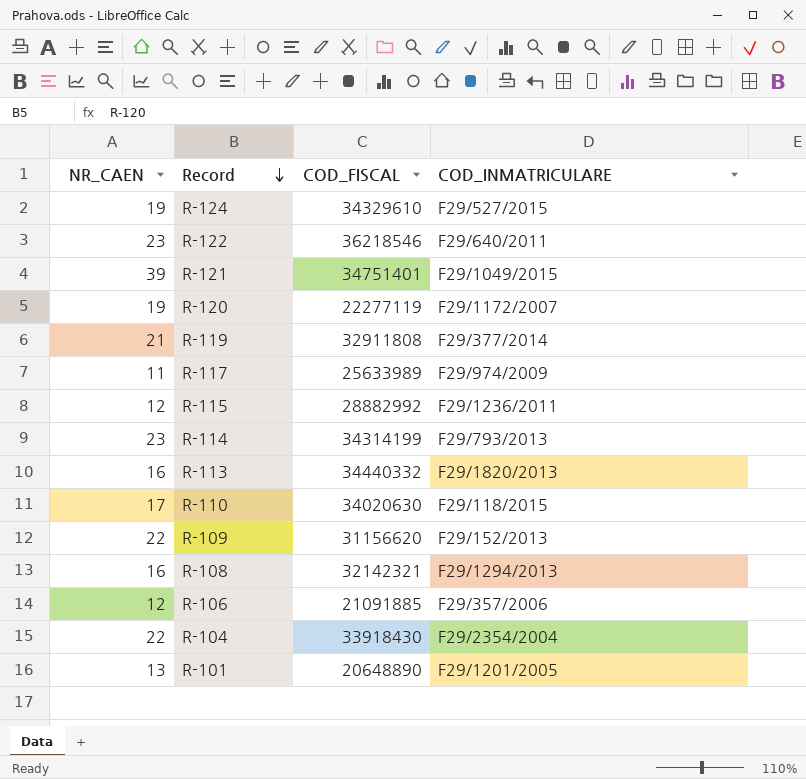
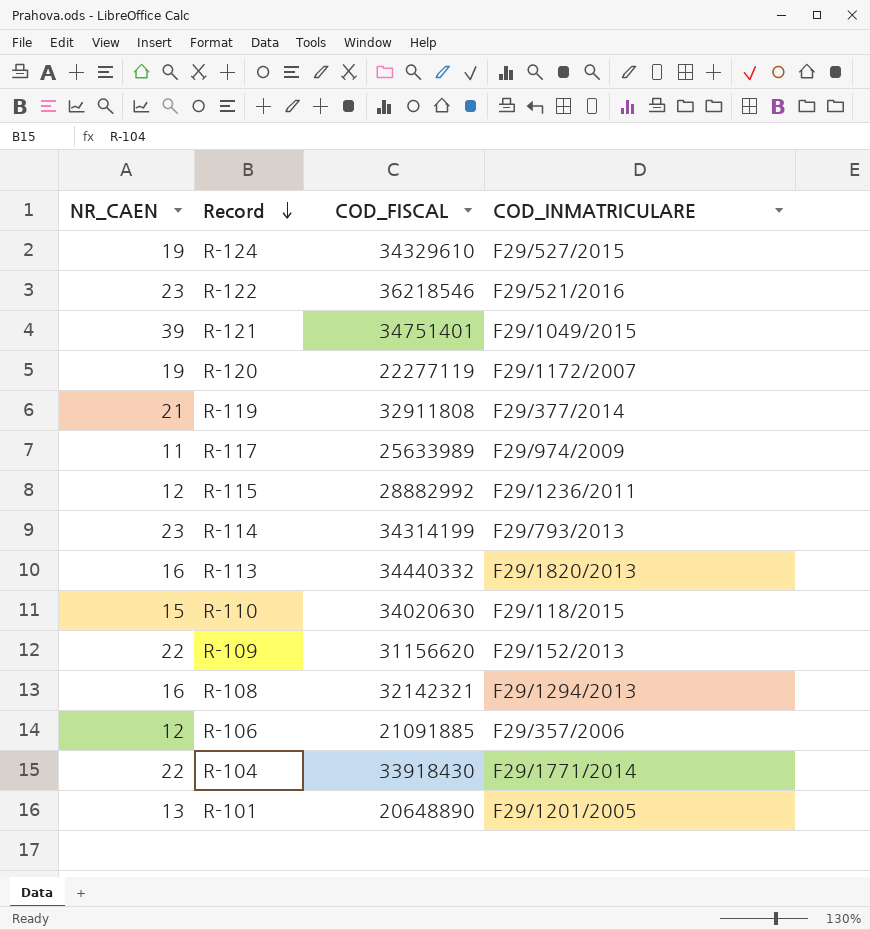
R-122 | COD_INMATRICULARE: F29/640/2011 -> F29/521/2016
R-110 | NR_CAEN: 17 -> 15
R-104 | COD_INMATRICULARE: F29/2354/2004 -> F29/1771/2014

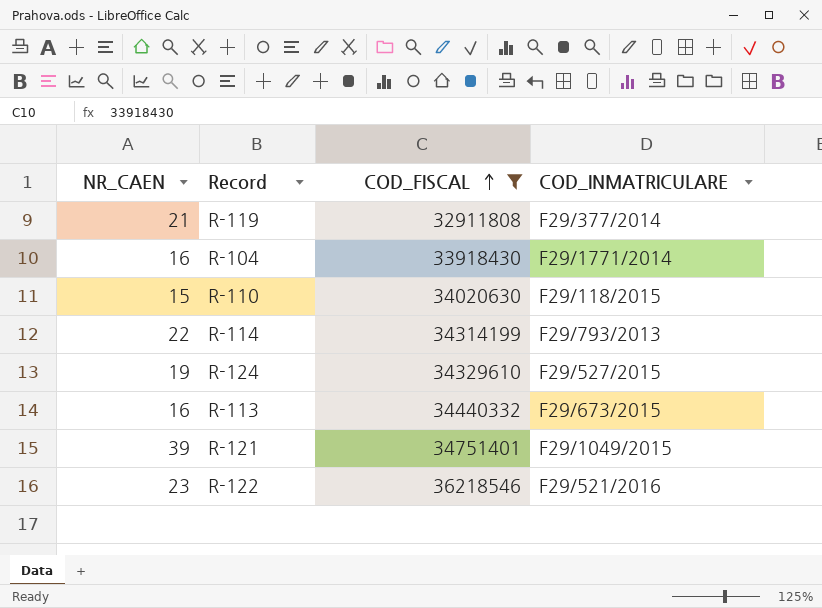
filter: none -> COD_FISCAL >= 32911808
row order: Record descending -> COD_FISCAL ascending
R-104 | NR_CAEN: 22 -> 16
R-114 | NR_CAEN: 23 -> 22
R-113 | COD_INMATRICULARE: F29/1820/2013 -> F29/673/2015

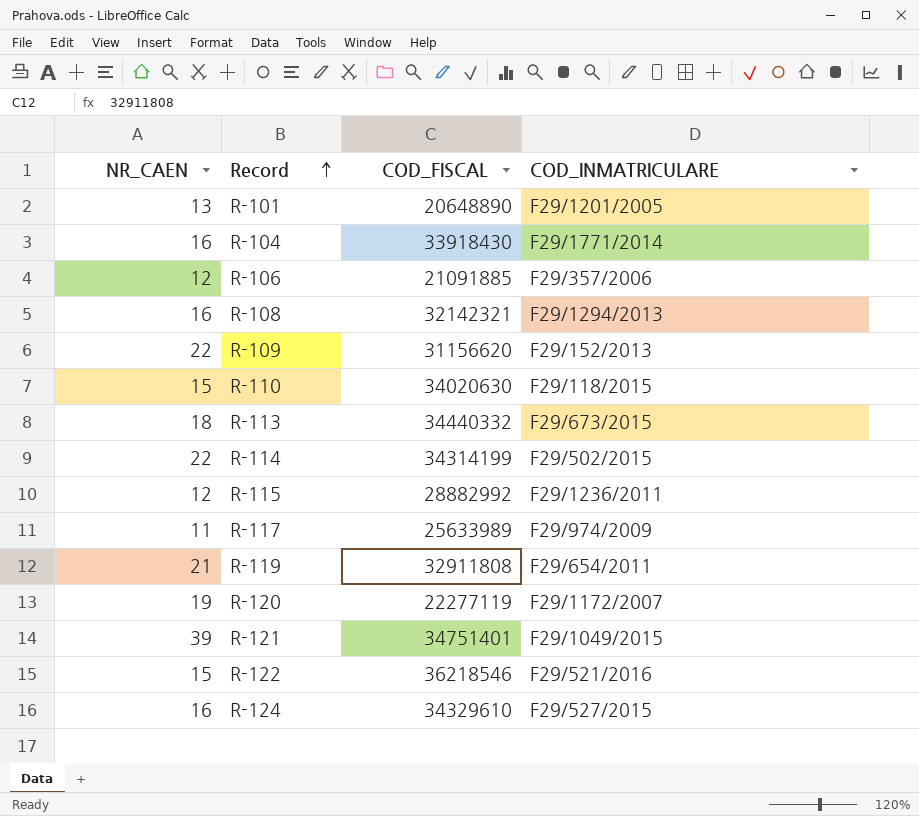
filter: COD_FISCAL >= 32911808 -> none
row order: COD_FISCAL ascending -> Record ascending
R-113 | NR_CAEN: 16 -> 18
R-114 | COD_INMATRICULARE: F29/793/2013 -> F29/502/2015
R-119 | COD_INMATRICULARE: F29/377/2014 -> F29/654/2011
R-122 | NR_CAEN: 23 -> 15
R-124 | NR_CAEN: 19 -> 16

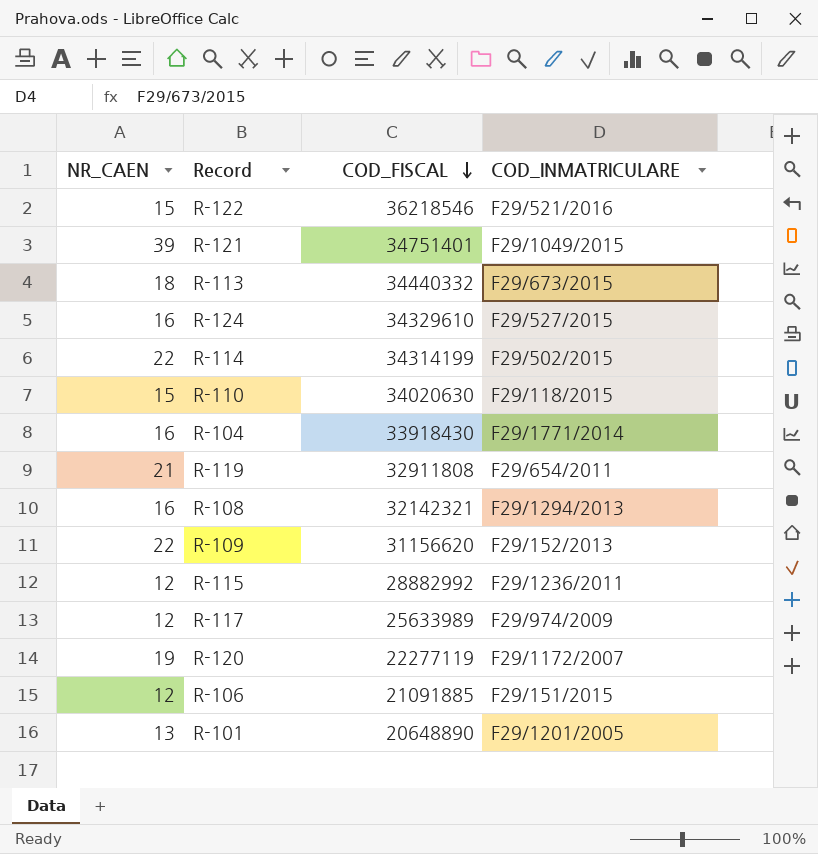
row order: Record ascending -> COD_FISCAL descending
R-117 | NR_CAEN: 11 -> 12
R-106 | COD_INMATRICULARE: F29/357/2006 -> F29/151/2015

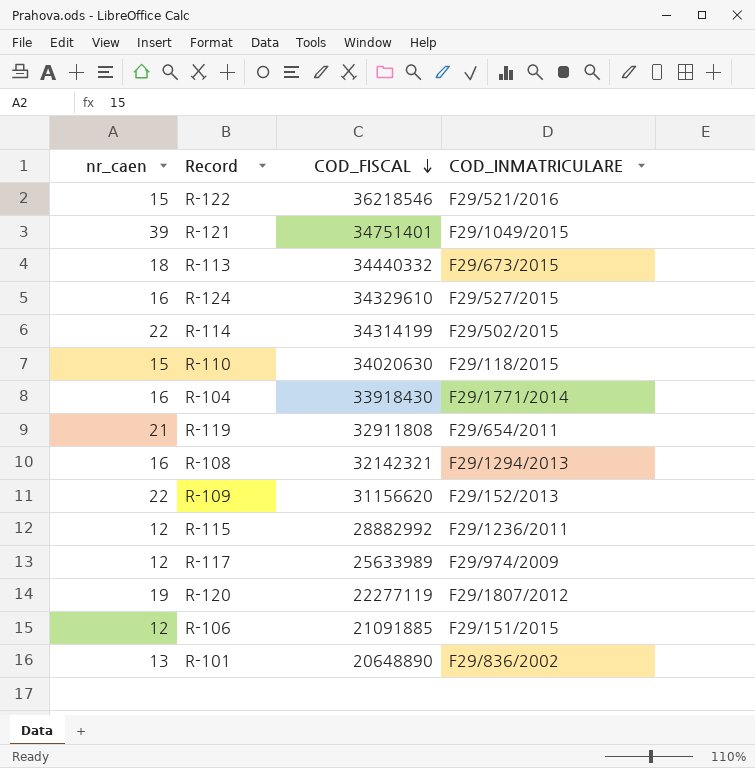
column name: NR_CAEN -> nr_caen
R-120 | COD_INMATRICULARE: F29/1172/2007 -> F29/1807/2012
R-101 | COD_INMATRICULARE: F29/1201/2005 -> F29/836/2002

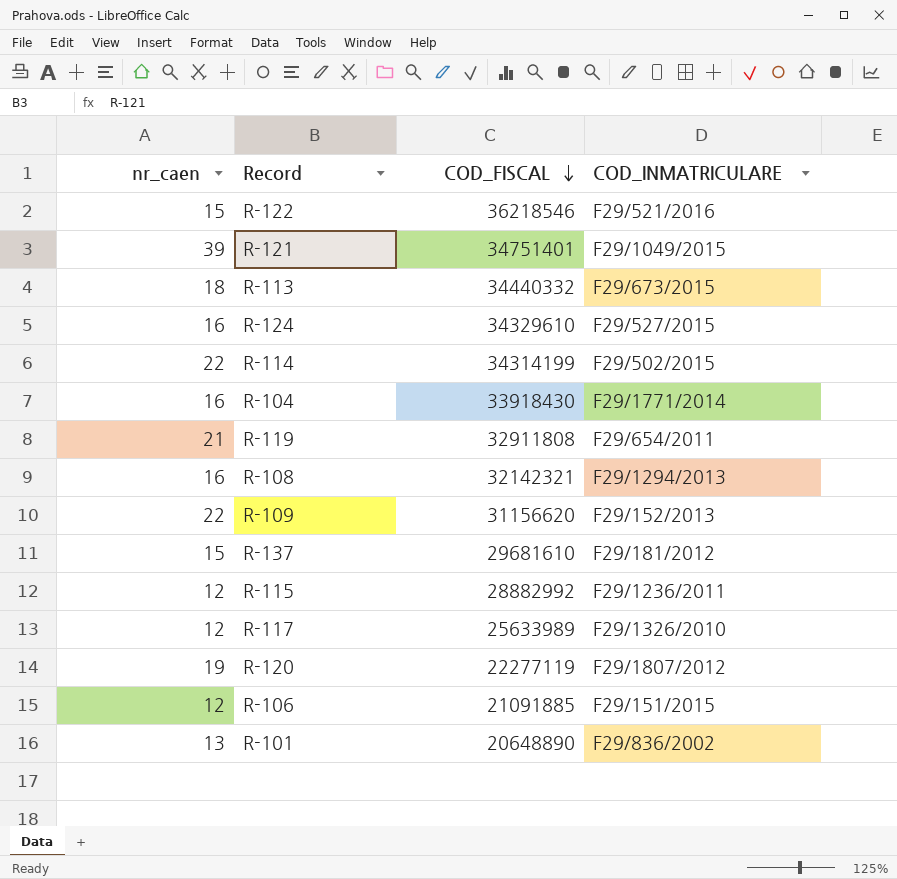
row R-110: 15 | 34020630 | F29/118/2015 -> none
row R-137: none -> 15 | 29681610 | F29/181/2012
R-117 | COD_INMATRICULARE: F29/974/2009 -> F29/1326/2010

